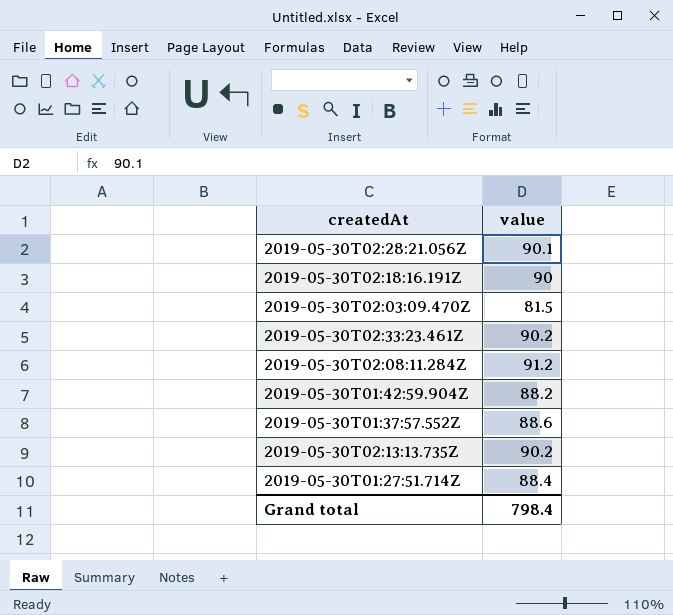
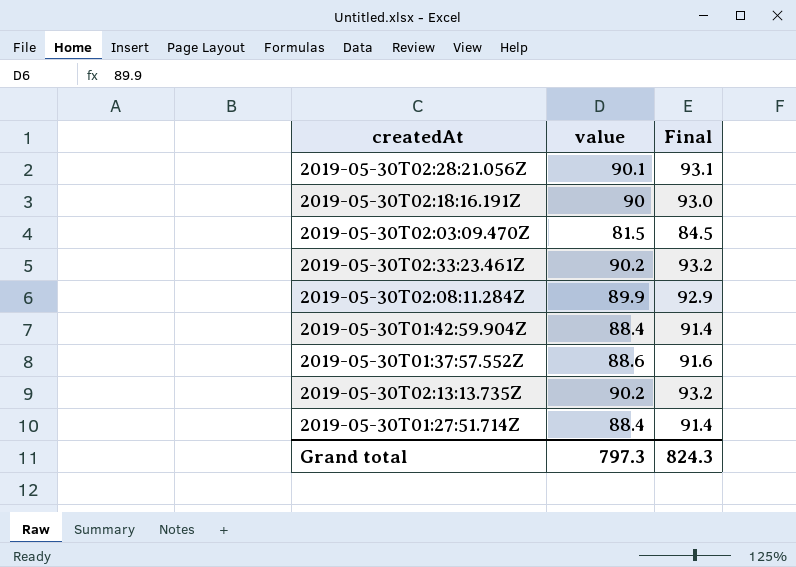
column Final | formula: none -> [value] + 3
2019-05-30T02:08:11.284Z | value: 91.2 -> 89.9
2019-05-30T01:42:59.904Z | value: 88.2 -> 88.4
Grand total | value: 798.4 -> 797.3

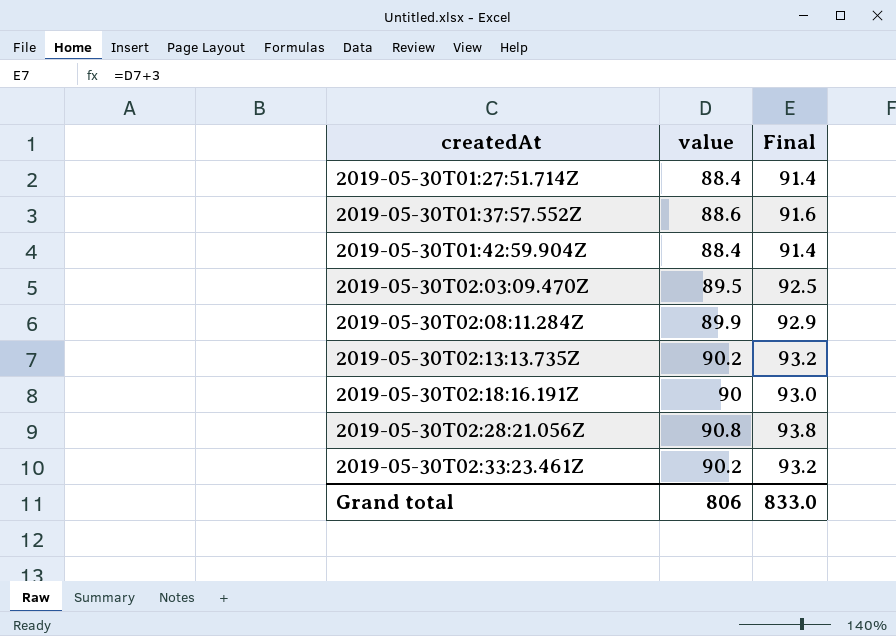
row order: none -> createdAt ascending
2019-05-30T02:03:09.470Z | value: 81.5 -> 89.5
2019-05-30T02:03:09.470Z | Final: 84.5 -> 92.5
2019-05-30T02:28:21.056Z | value: 90.1 -> 90.8
2019-05-30T02:28:21.056Z | Final: 93.1 -> 93.8
Grand total | value: 797.3 -> 806
Grand total | Final: 824.3 -> 833.0

